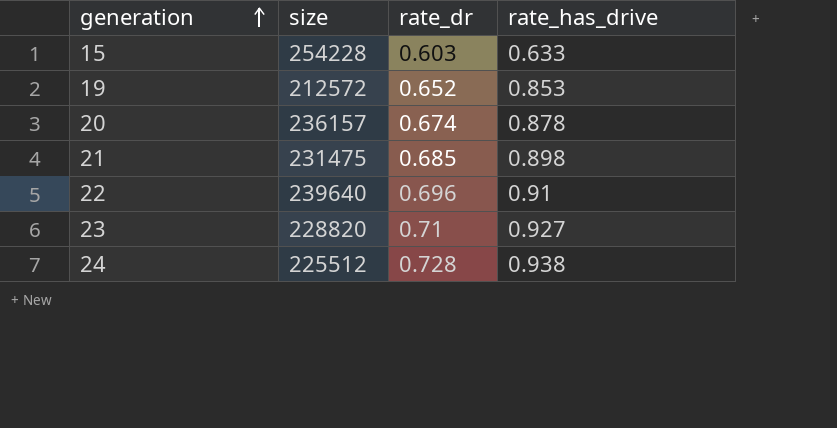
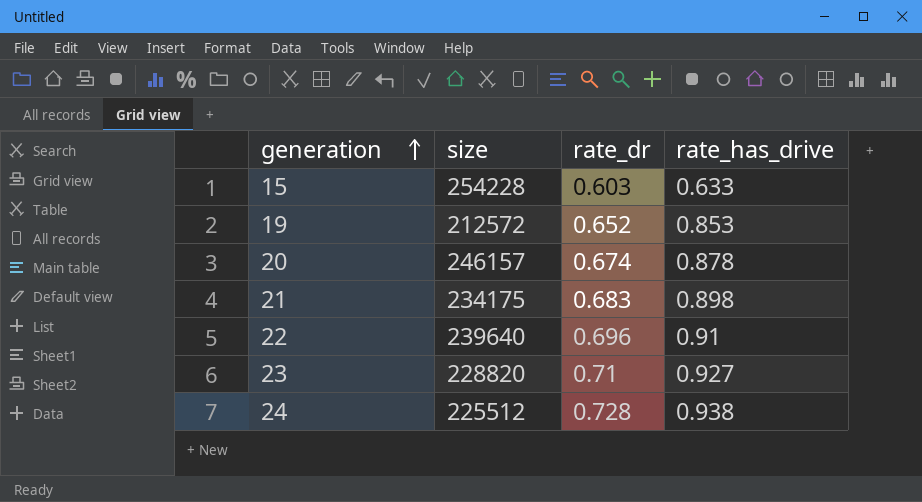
20 | size: 236157 -> 246157
21 | size: 231475 -> 234175
21 | rate_dr: 0.685 -> 0.683

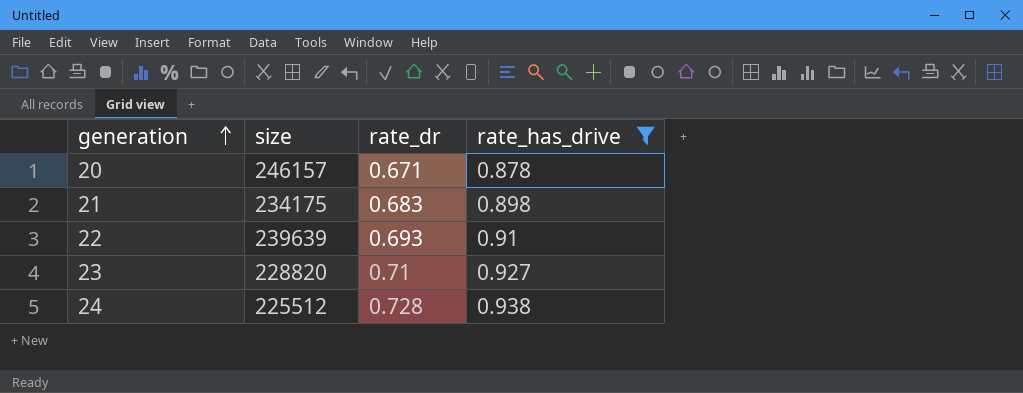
filter: none -> rate_has_drive >= 0.878
20 | rate_dr: 0.674 -> 0.671
22 | size: 239640 -> 239639
22 | rate_dr: 0.696 -> 0.693

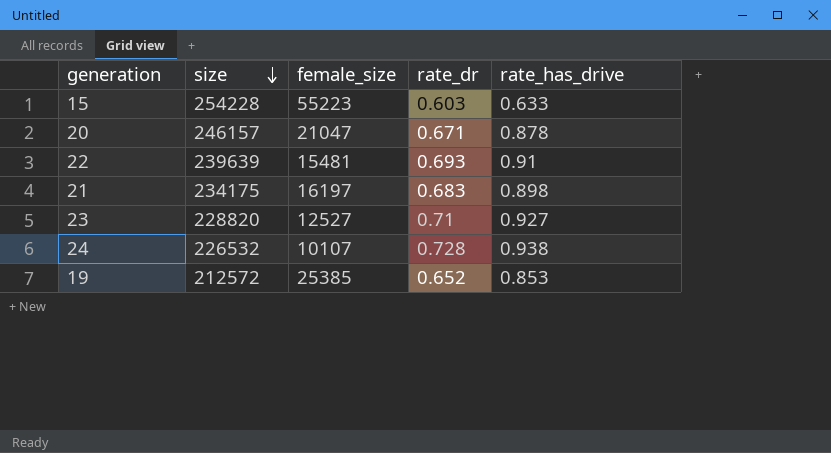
filter: rate_has_drive >= 0.878 -> none
row order: generation ascending -> size descending
column female_size | position: none -> 3
24 | size: 225512 -> 226532

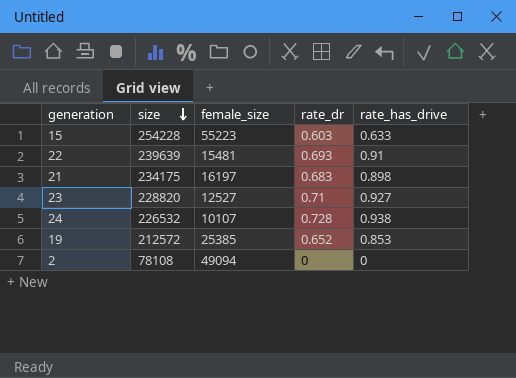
row 20: 246157 | 21047 | 0.671 | 0.878 -> none
row 2: none -> 78108 | 49094 | 0 | 0

